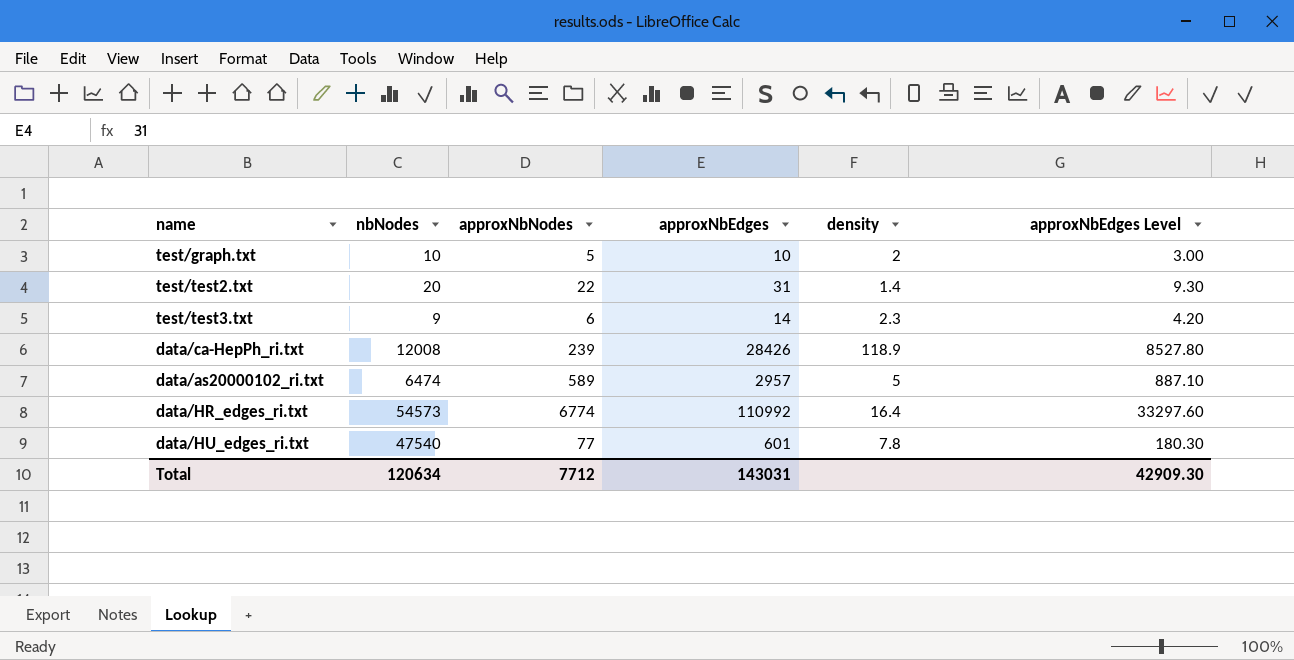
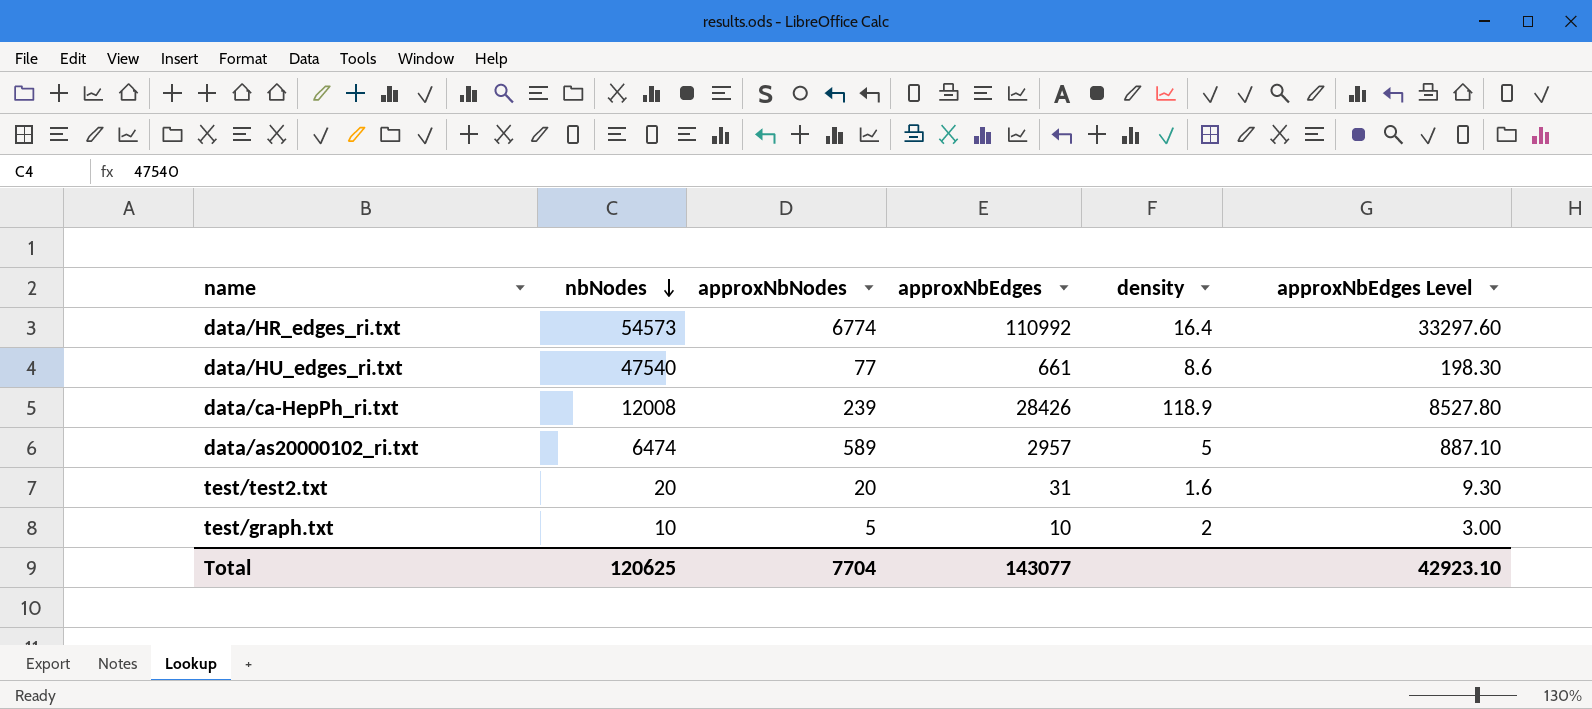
row order: none -> nbNodes descending
row test/test3.txt: 9 | 6 | 14 | 2.3 | 4.20 -> none
data/HU_edges_ri.txt | approxNbEdges: 601 -> 661
data/HU_edges_ri.txt | density: 7.8 -> 8.6
data/HU_edges_ri.txt | approxNbEdges Level: 180.30 -> 198.30
test/test2.txt | approxNbNodes: 22 -> 20
test/test2.txt | density: 1.4 -> 1.6
Total | nbNodes: 120634 -> 120625
Total | approxNbNodes: 7712 -> 7704
Total | approxNbEdges: 143031 -> 143077
Total | approxNbEdges Level: 42909.30 -> 42923.10

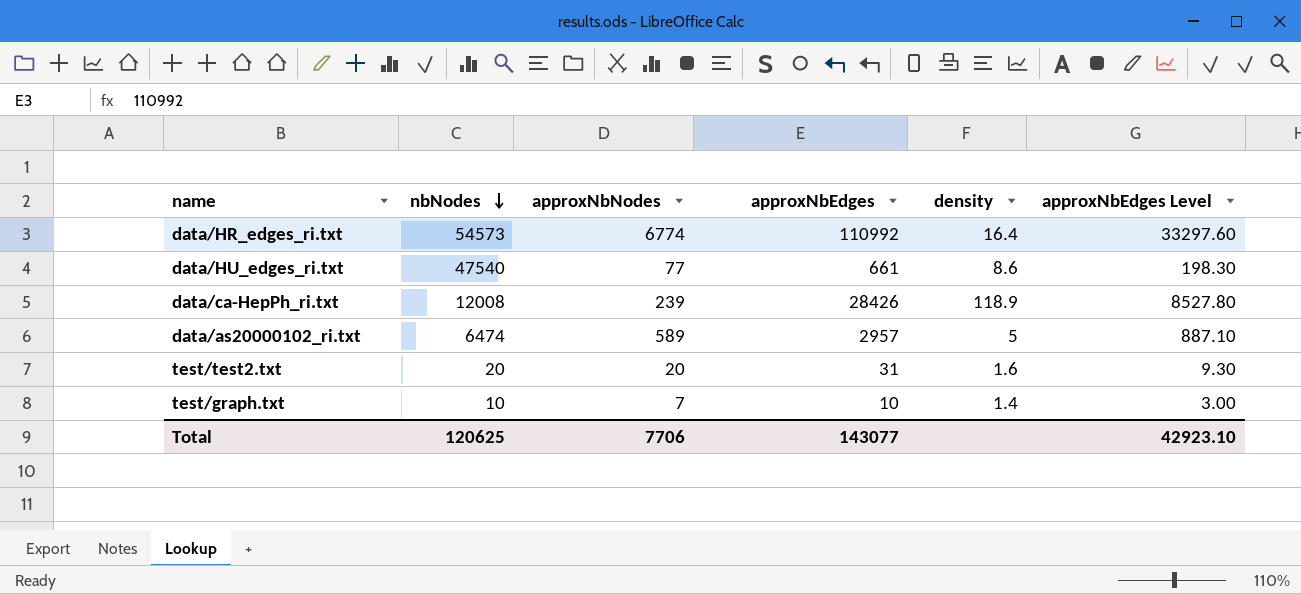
test/graph.txt | approxNbNodes: 5 -> 7
test/graph.txt | density: 2 -> 1.4
Total | approxNbNodes: 7704 -> 7706

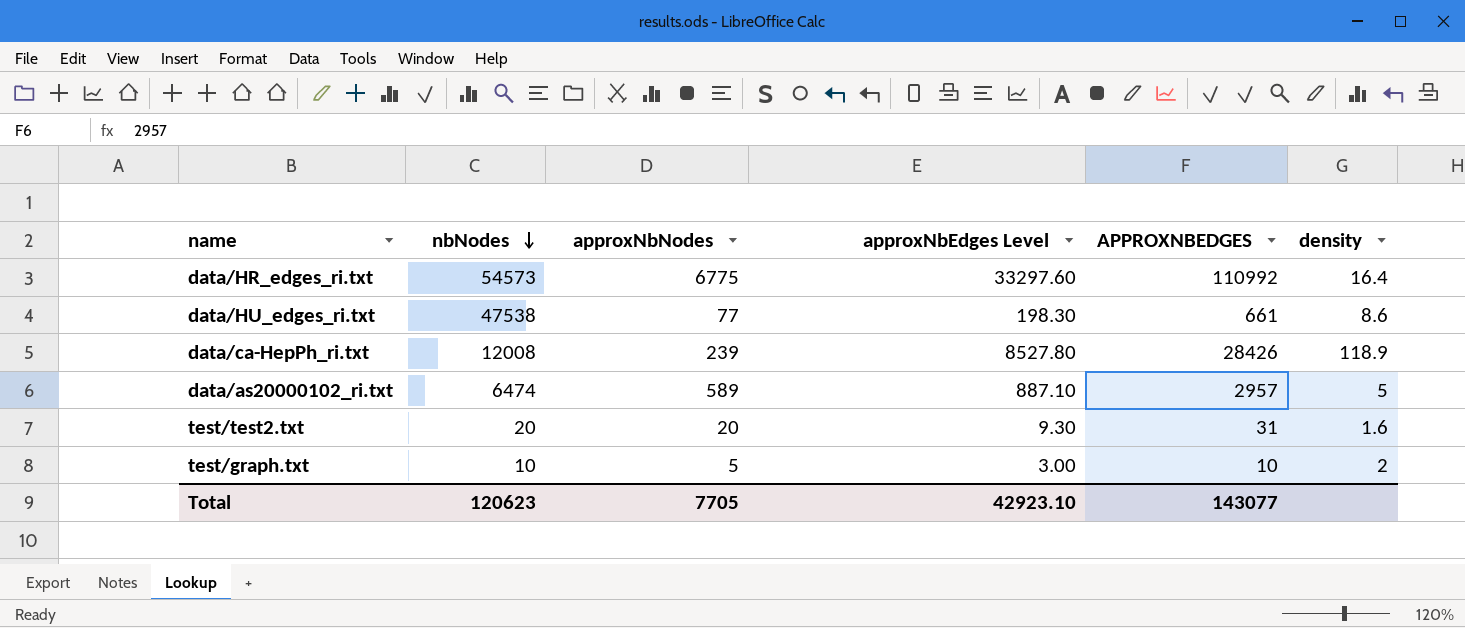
column approxNbEdges Level | position: 6 -> 4
column name: approxNbEdges -> APPROXNBEDGES
data/HR_edges_ri.txt | approxNbNodes: 6774 -> 6775
data/HU_edges_ri.txt | nbNodes: 47540 -> 47538
test/graph.txt | approxNbNodes: 7 -> 5
test/graph.txt | density: 1.4 -> 2
Total | nbNodes: 120625 -> 120623
Total | approxNbNodes: 7706 -> 7705

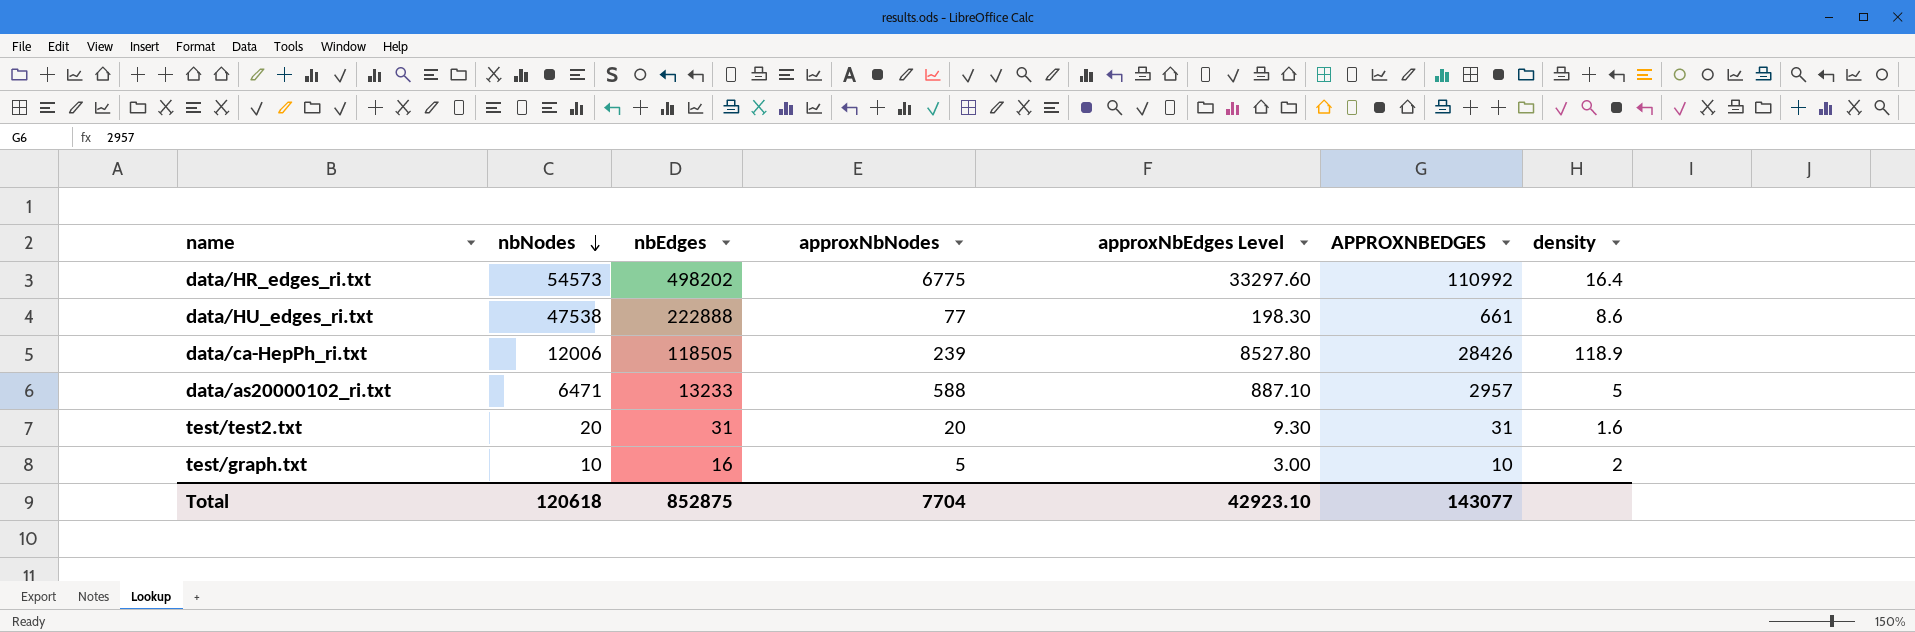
column nbEdges | position: none -> 3
data/ca-HepPh_ri.txt | nbNodes: 12008 -> 12006
data/as20000102_ri.txt | nbNodes: 6474 -> 6471
data/as20000102_ri.txt | approxNbNodes: 589 -> 588
Total | nbNodes: 120623 -> 120618
Total | approxNbNodes: 7705 -> 7704

